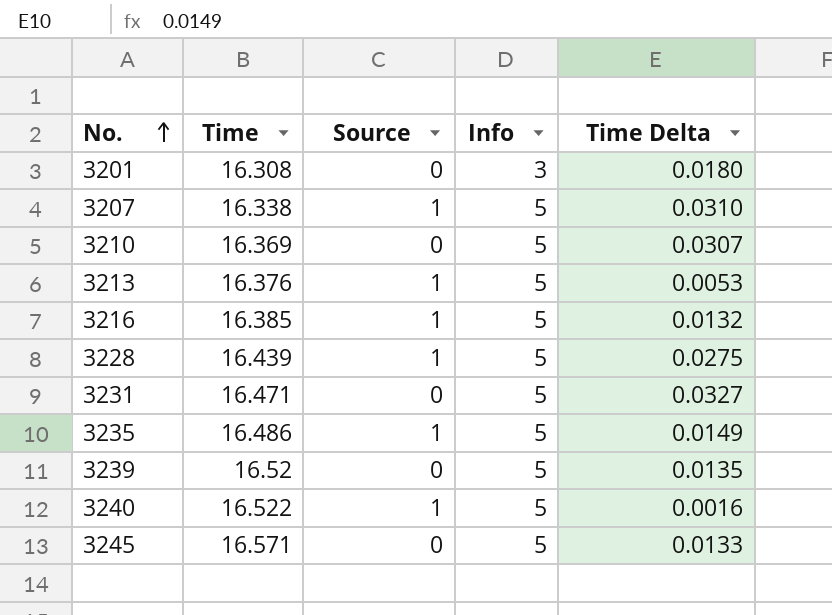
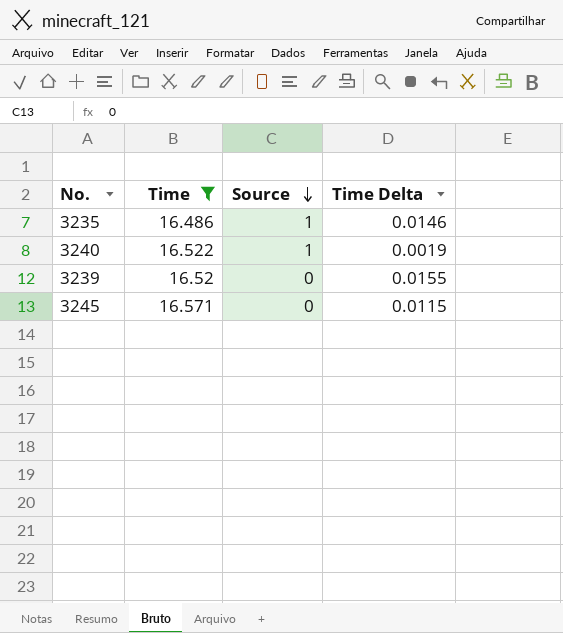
filter: none -> Time >= 16.486
row order: No. ascending -> Source descending
column Info | position: 4 -> none
3235 | Time Delta: 0.0149 -> 0.0146
3240 | Time Delta: 0.0016 -> 0.0019
3239 | Time Delta: 0.0135 -> 0.0155
3245 | Time Delta: 0.0133 -> 0.0115

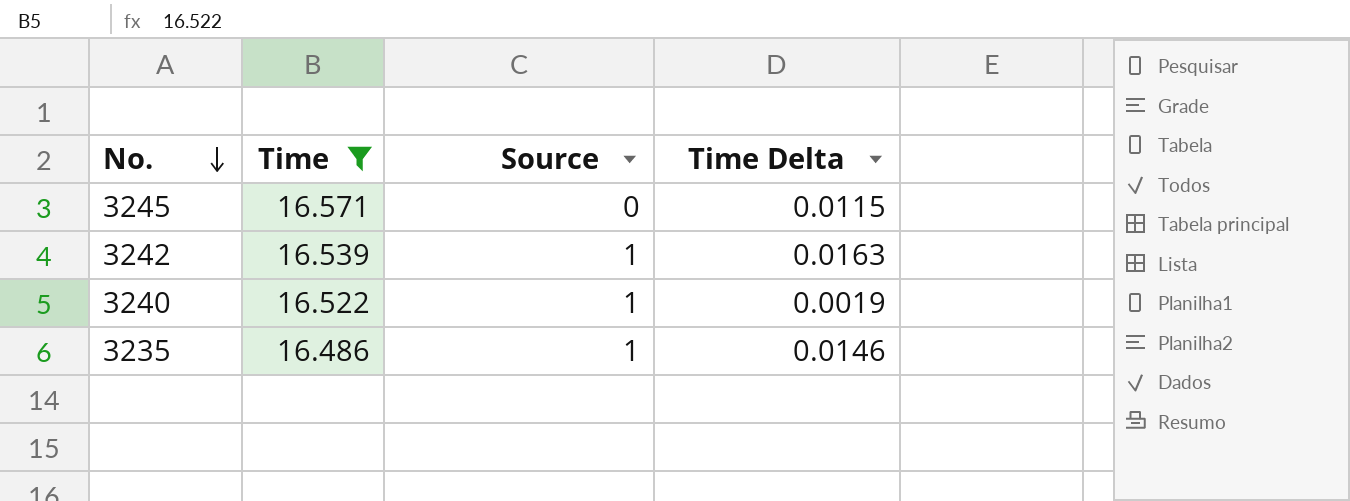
row order: Source descending -> No. descending
row 3239: 16.52 | 0 | 0.0155 -> none
row 3242: none -> 16.539 | 1 | 0.0163

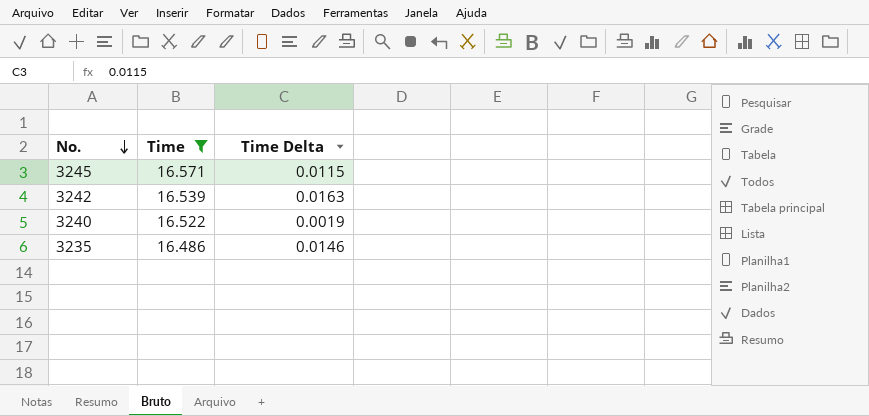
column Source | position: 3 -> none

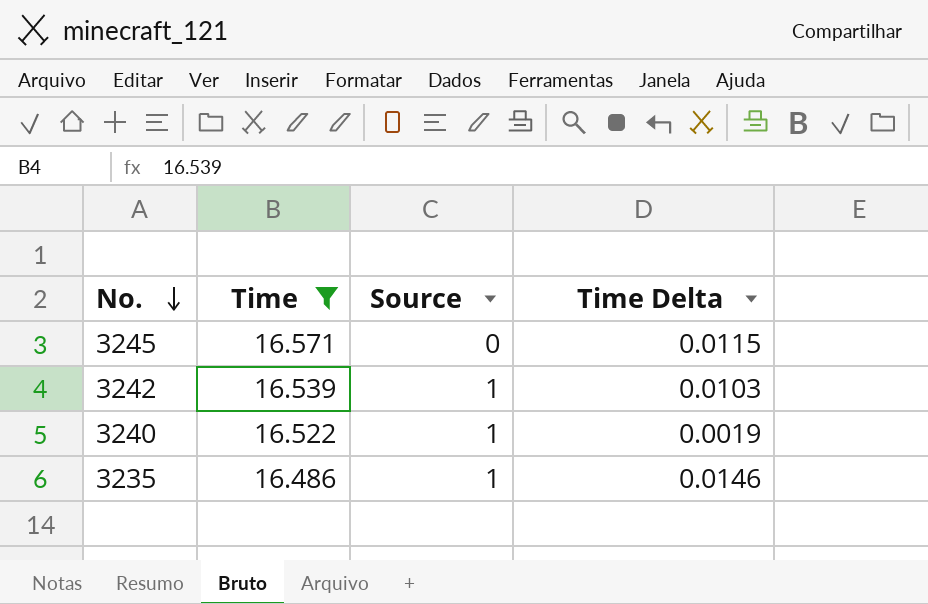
column Source | position: none -> 3
3242 | Time Delta: 0.0163 -> 0.0103

